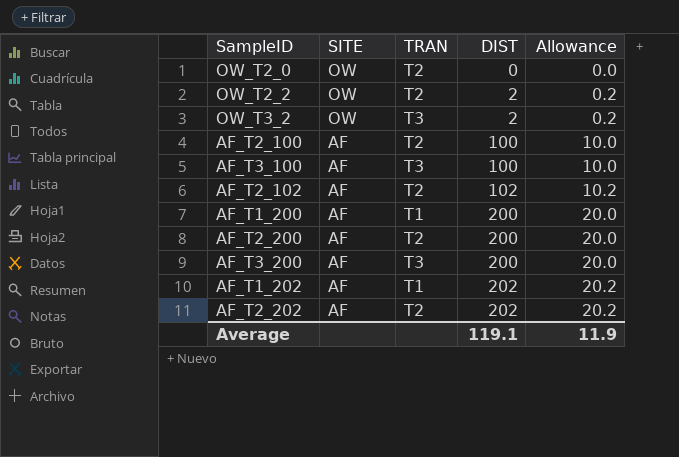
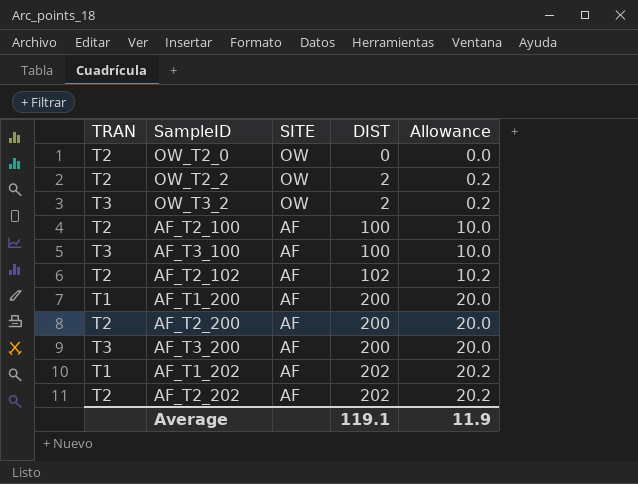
column TRAN | position: 3 -> 1

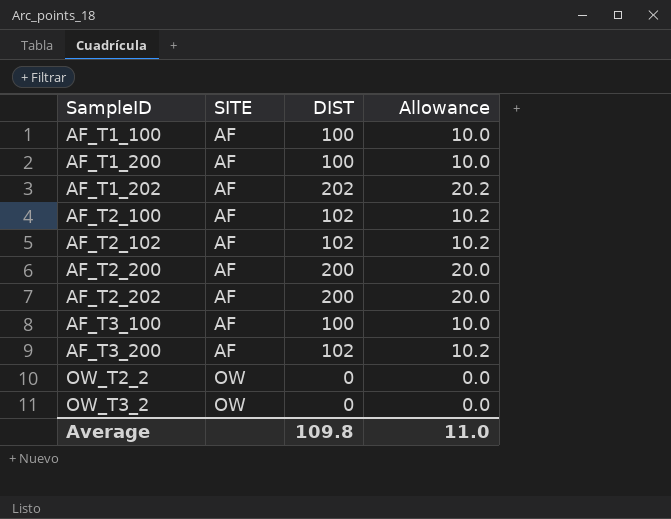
row order: SITE descending -> SampleID ascending
column TRAN | position: 1 -> none
row OW_T2_0: T2 | OW | 0 | 0.0 -> none
row AF_T1_100: none -> AF | 100 | 10.0
AF_T1_200 | DIST: 200 -> 100
AF_T1_200 | Allowance: 20.0 -> 10.0
AF_T2_100 | DIST: 100 -> 102
AF_T2_100 | Allowance: 10.0 -> 10.2
AF_T2_202 | DIST: 202 -> 200
AF_T2_202 | Allowance: 20.2 -> 20.0
AF_T3_200 | DIST: 200 -> 102
AF_T3_200 | Allowance: 20.0 -> 10.2
OW_T2_2 | DIST: 2 -> 0
OW_T2_2 | Allowance: 0.2 -> 0.0
OW_T3_2 | DIST: 2 -> 0
OW_T3_2 | Allowance: 0.2 -> 0.0
Average | DIST: 119.1 -> 109.8
Average | Allowance: 11.9 -> 11.0

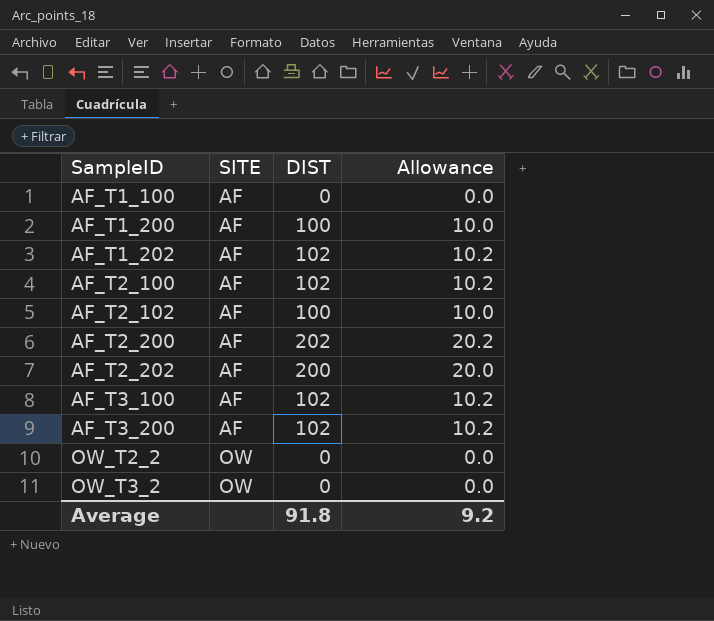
AF_T1_100 | DIST: 100 -> 0
AF_T1_100 | Allowance: 10.0 -> 0.0
AF_T1_202 | DIST: 202 -> 102
AF_T1_202 | Allowance: 20.2 -> 10.2
AF_T2_102 | DIST: 102 -> 100
AF_T2_102 | Allowance: 10.2 -> 10.0
AF_T2_200 | DIST: 200 -> 202
AF_T2_200 | Allowance: 20.0 -> 20.2
AF_T3_100 | DIST: 100 -> 102
AF_T3_100 | Allowance: 10.0 -> 10.2
Average | DIST: 109.8 -> 91.8
Average | Allowance: 11.0 -> 9.2

